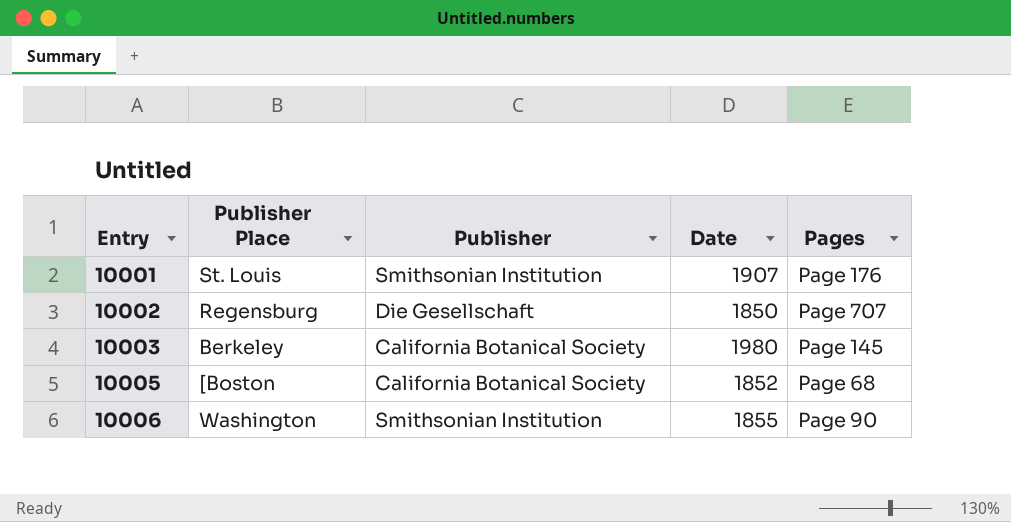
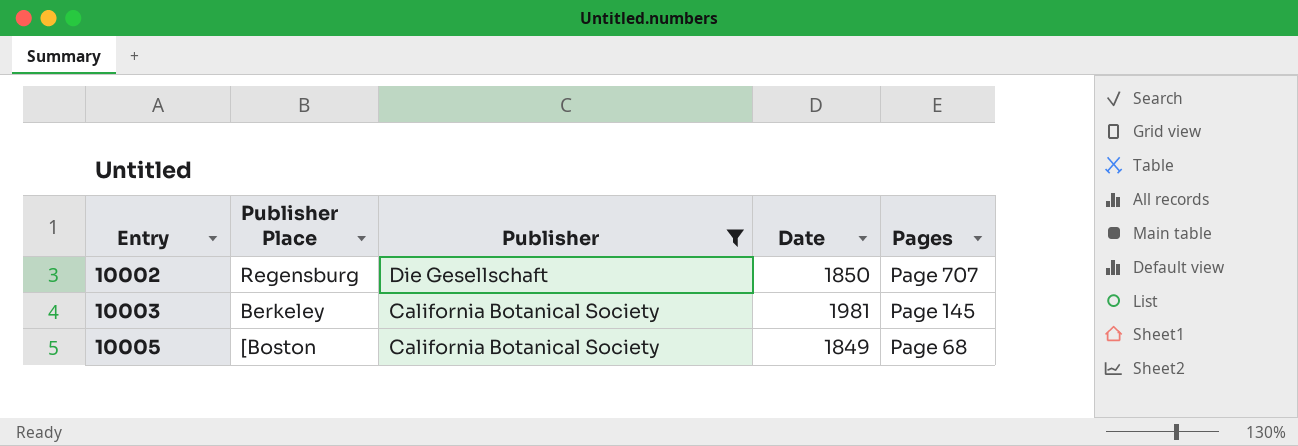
filter: none -> Publisher != Smithsonian Institution
10003 | Date: 1980 -> 1981
10005 | Date: 1852 -> 1849

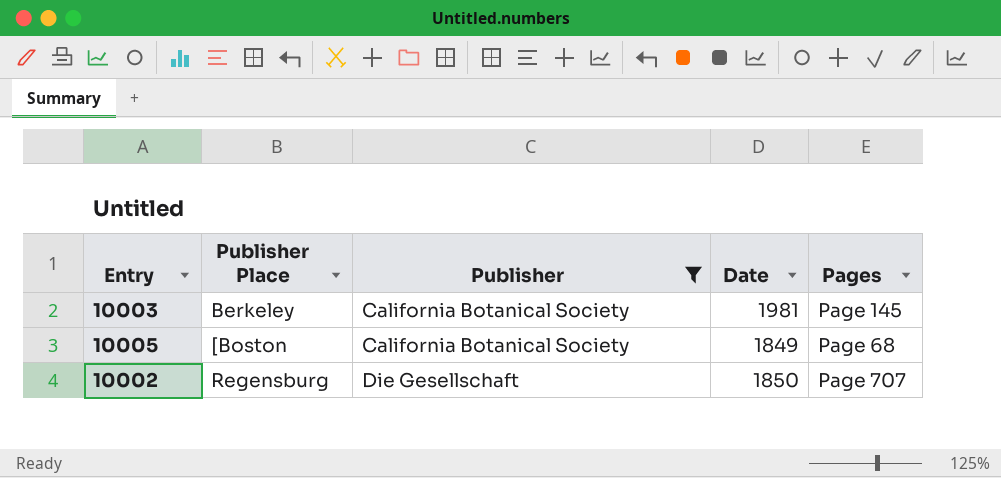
row order: Entry ascending -> Publisher ascending

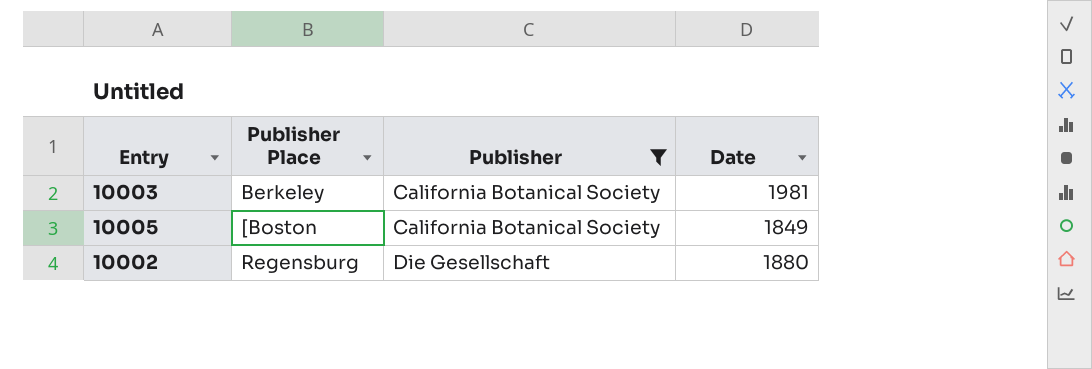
column Pages | position: 5 -> none
10002 | Date: 1850 -> 1880

